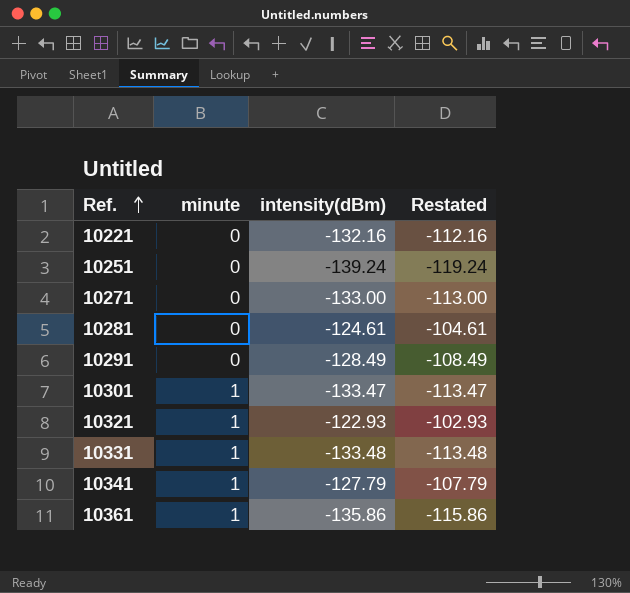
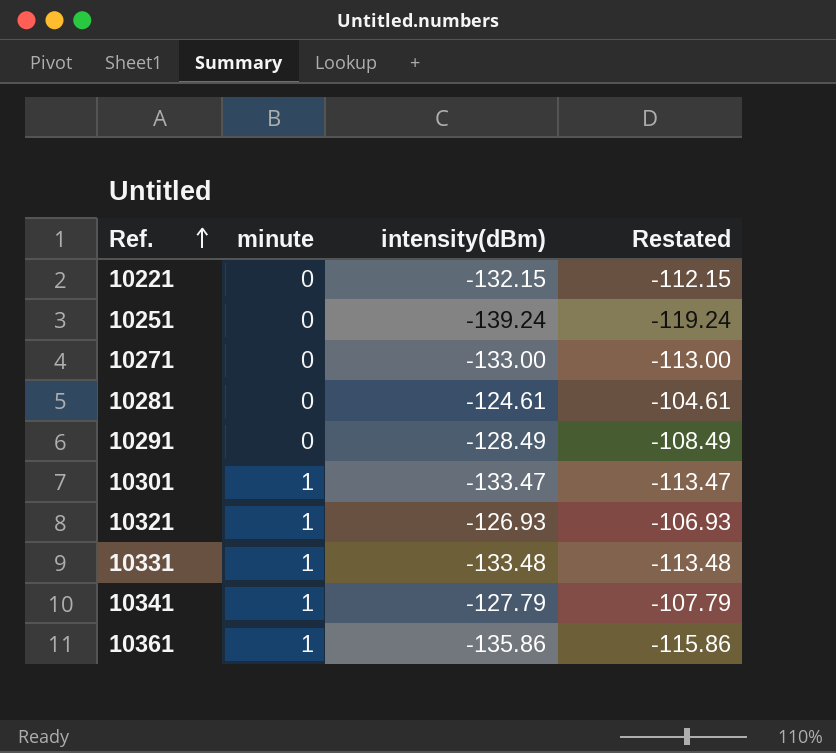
10221 | intensity(dBm): -132.16 -> -132.15
10221 | Restated: -112.16 -> -112.15
10321 | intensity(dBm): -122.93 -> -126.93
10321 | Restated: -102.93 -> -106.93

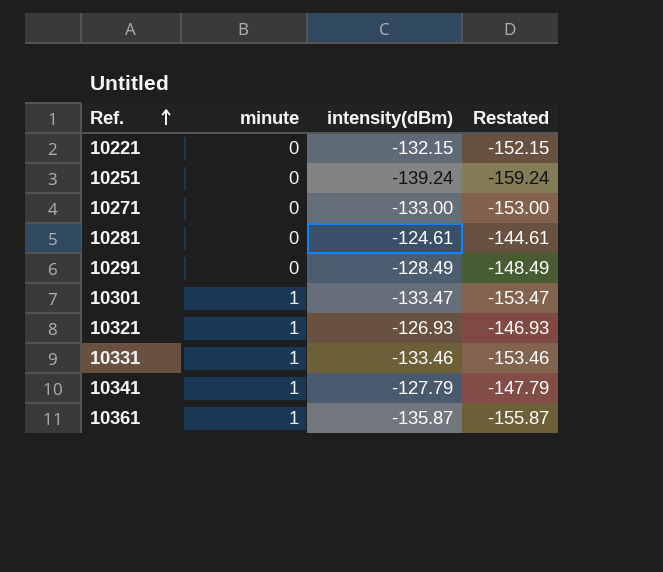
column Restated | formula: [intensity(dBm)] + 20 -> [intensity(dBm)] - 20
10331 | intensity(dBm): -133.48 -> -133.46
10361 | intensity(dBm): -135.86 -> -135.87

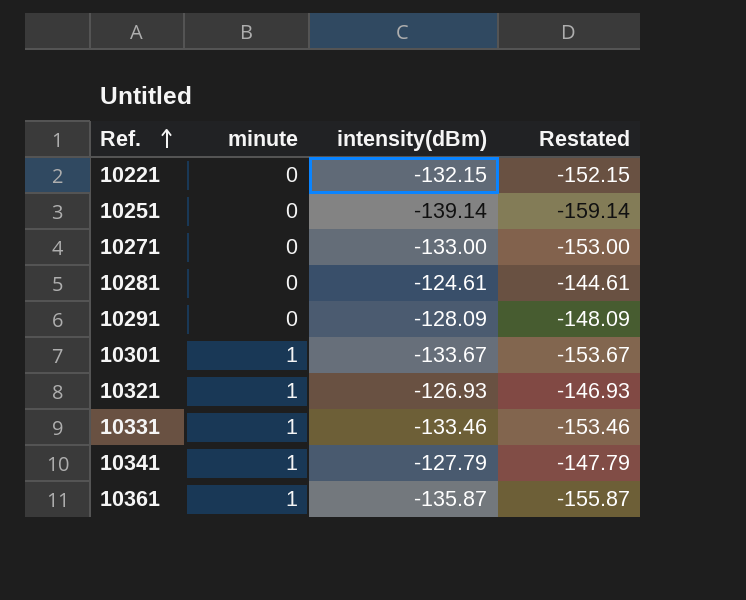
10251 | intensity(dBm): -139.24 -> -139.14
10251 | Restated: -159.24 -> -159.14
10291 | intensity(dBm): -128.49 -> -128.09
10291 | Restated: -148.49 -> -148.09
10301 | intensity(dBm): -133.47 -> -133.67
10301 | Restated: -153.47 -> -153.67

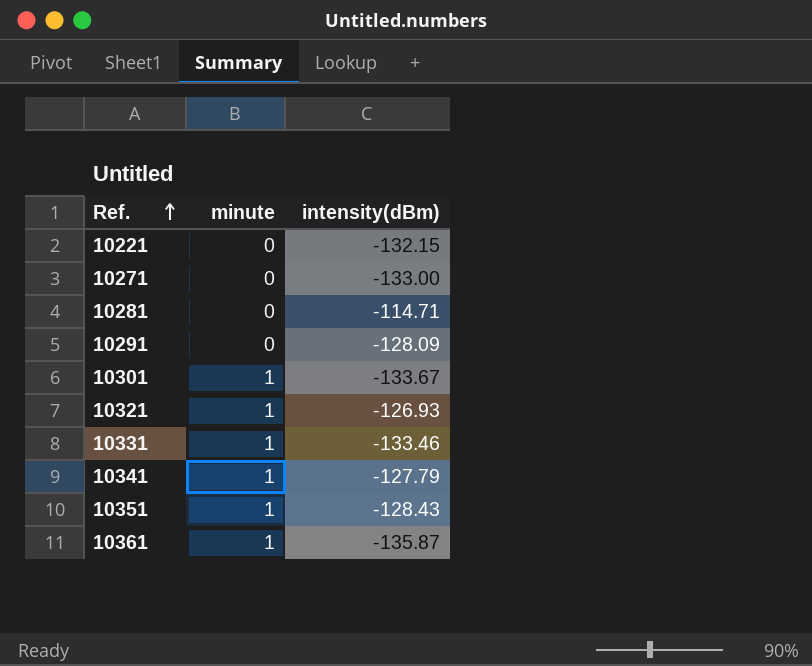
column Restated | formula: [intensity(dBm)] - 20 -> none
row 10251: 0 | -139.14 | -159.14 -> none
10281 | intensity(dBm): -124.61 -> -114.71
row 10351: none -> 1 | -128.43

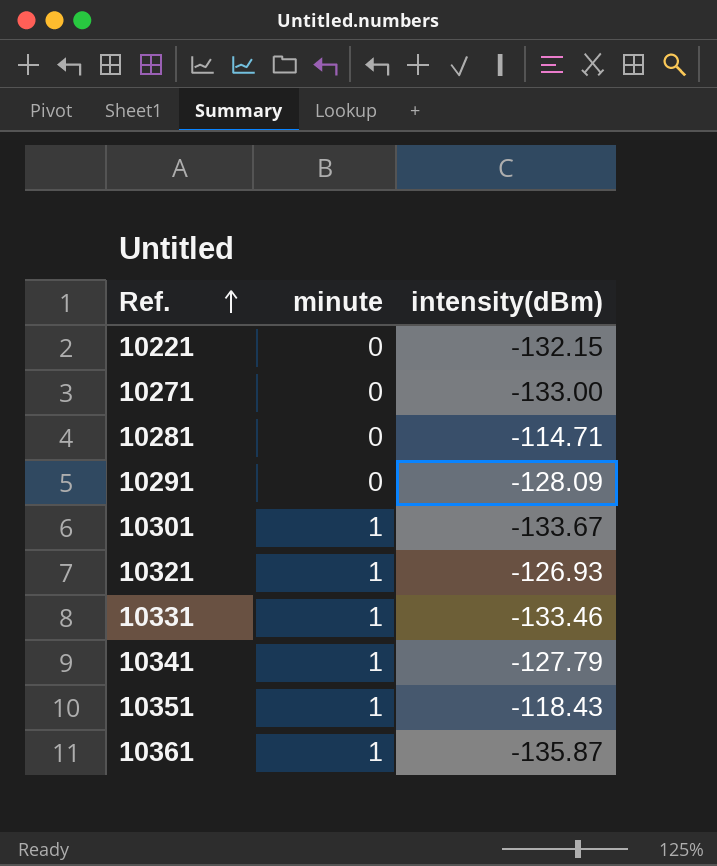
10351 | intensity(dBm): -128.43 -> -118.43

